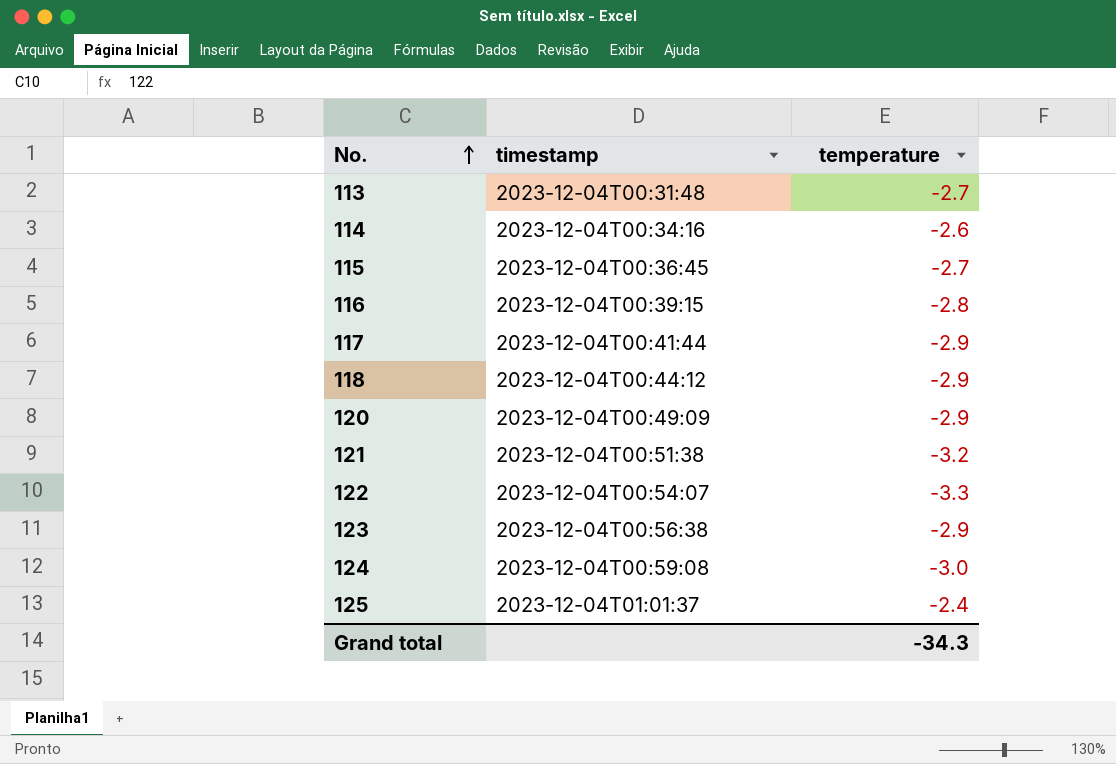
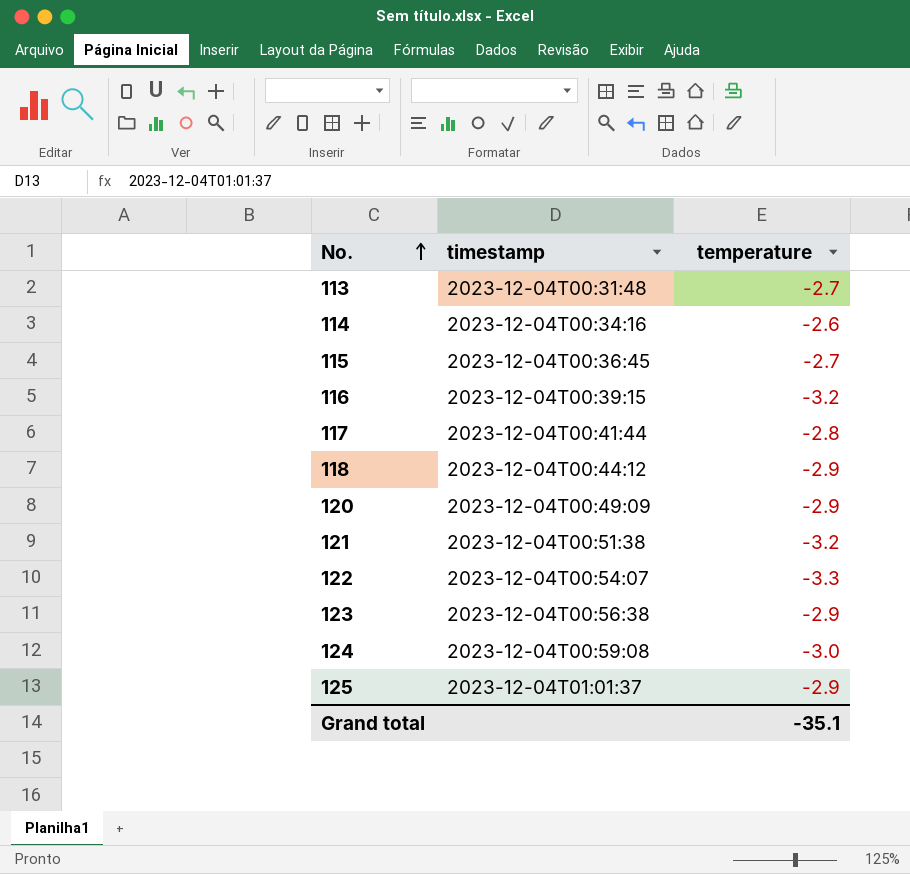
116 | temperature: -2.8 -> -3.2
117 | temperature: -2.9 -> -2.8
125 | temperature: -2.4 -> -2.9
Grand total | temperature: -34.3 -> -35.1

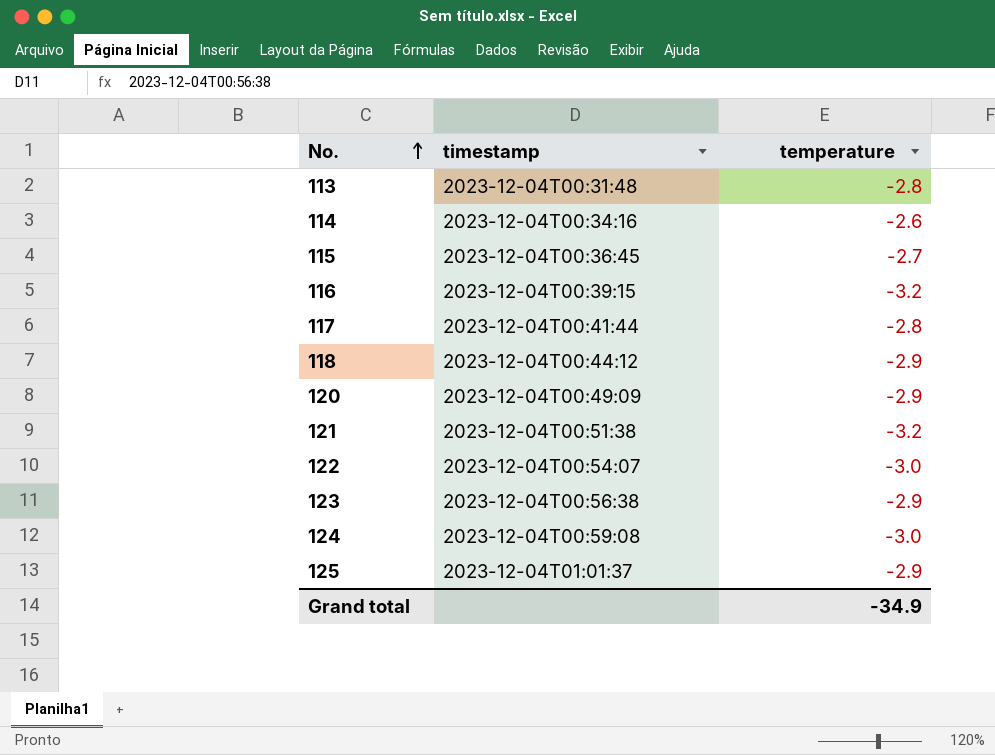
113 | temperature: -2.7 -> -2.8
122 | temperature: -3.3 -> -3.0
Grand total | temperature: -35.1 -> -34.9

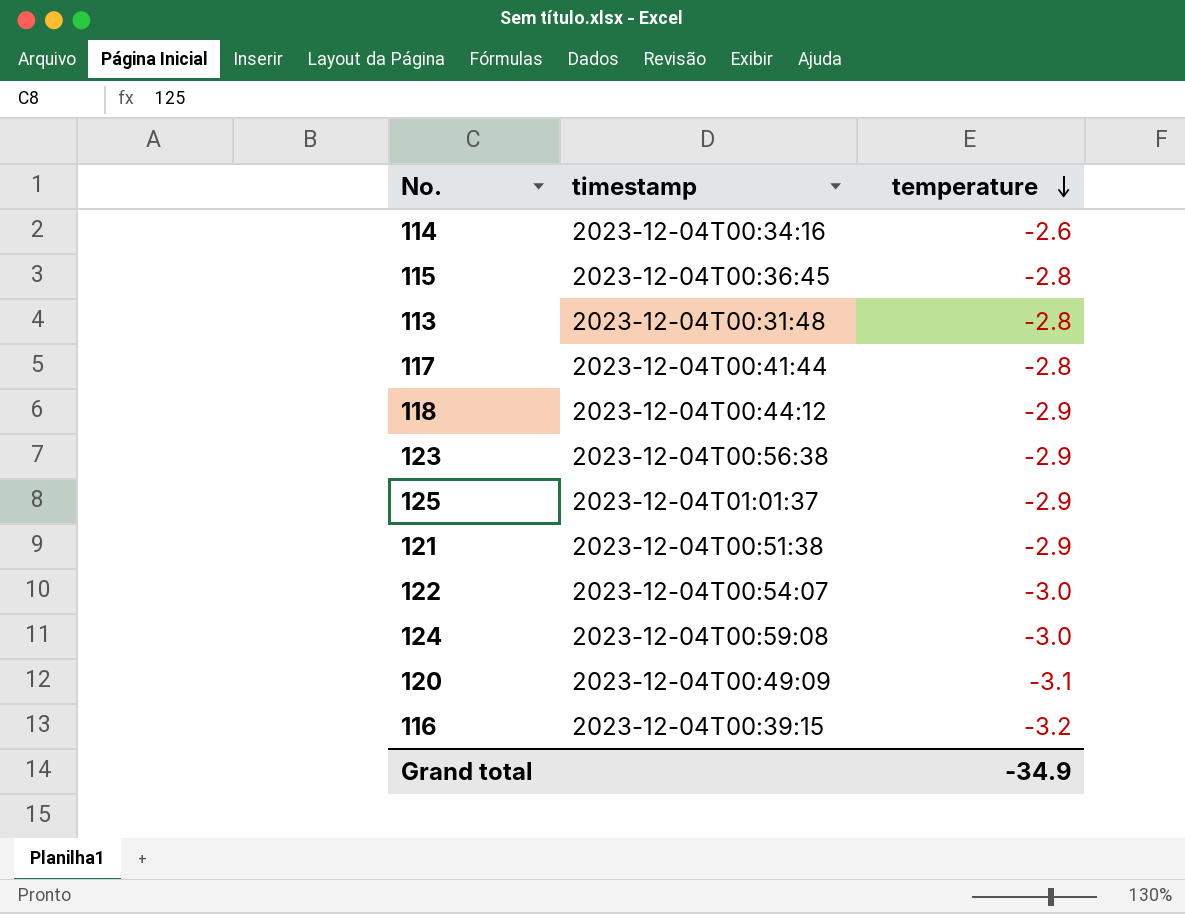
row order: No. ascending -> temperature descending
115 | temperature: -2.7 -> -2.8
121 | temperature: -3.2 -> -2.9
120 | temperature: -2.9 -> -3.1

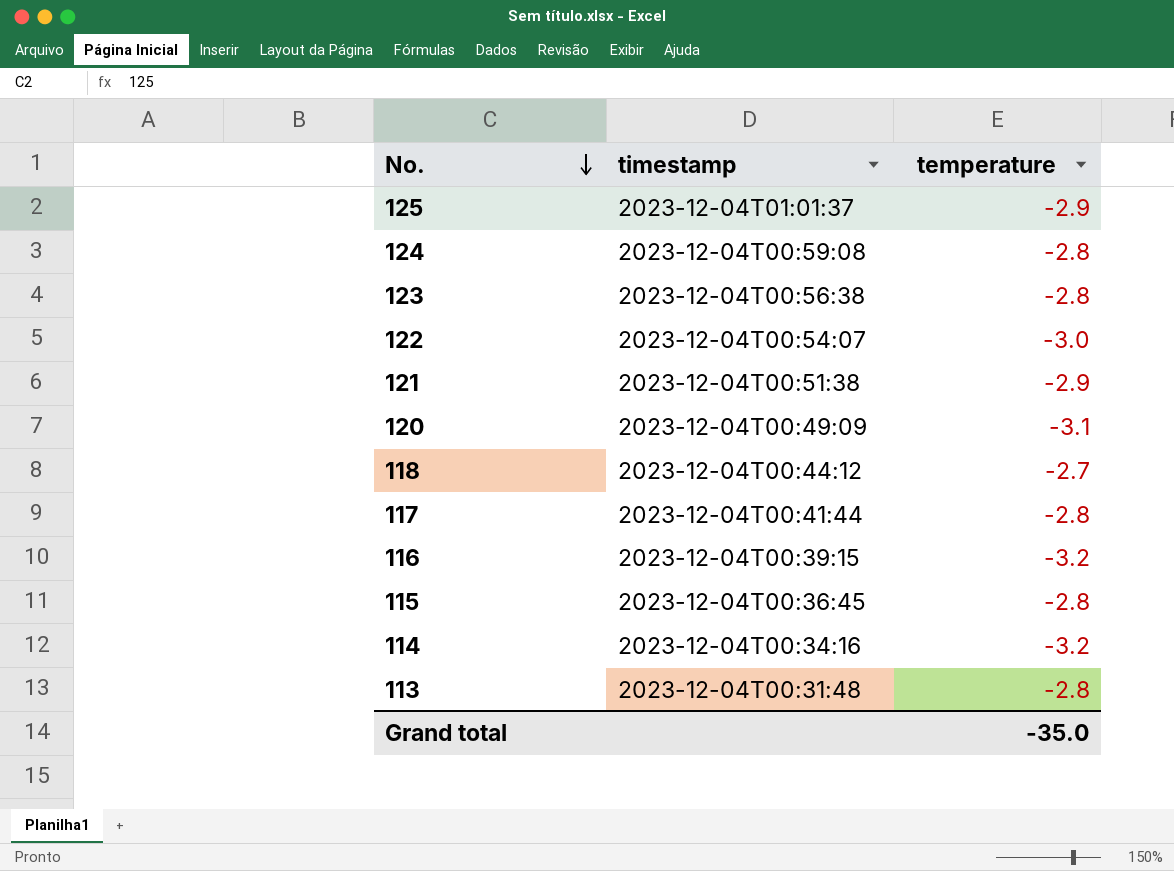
row order: temperature descending -> No. descending
124 | temperature: -3.0 -> -2.8
123 | temperature: -2.9 -> -2.8
118 | temperature: -2.9 -> -2.7
114 | temperature: -2.6 -> -3.2
Grand total | temperature: -34.9 -> -35.0

